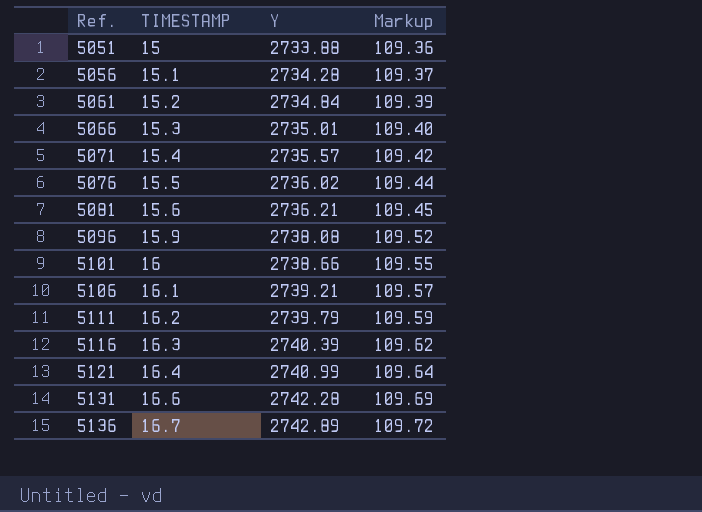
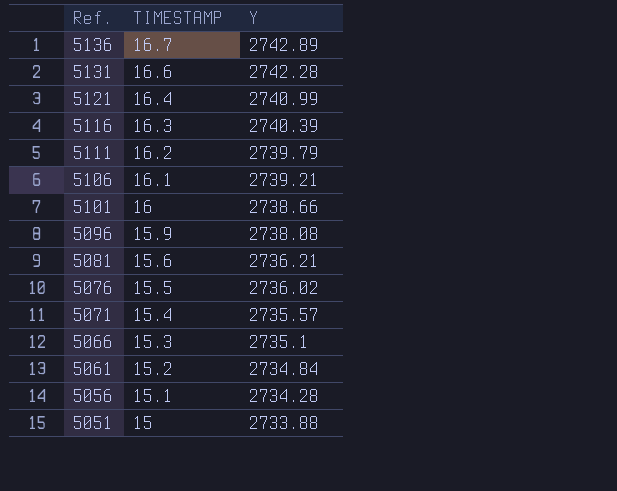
row order: Ref. ascending -> Ref. descending
column Markup | formula: [Y] * 0.04 -> none
5066 | Y: 2735.01 -> 2735.1

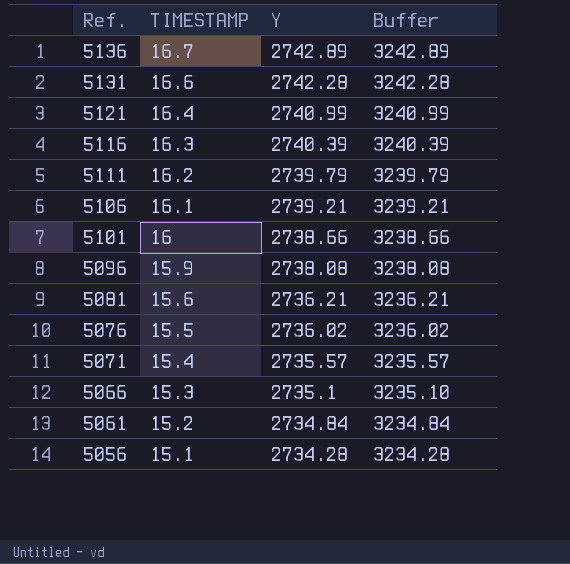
column Buffer | formula: none -> [Y] + 500
row 5051: 15 | 2733.88 -> none

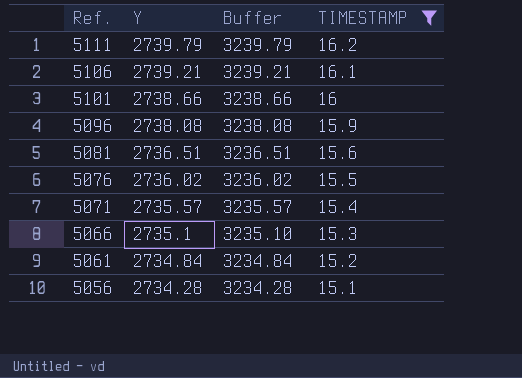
filter: none -> TIMESTAMP <= 16.2
column TIMESTAMP | position: 2 -> 4
5081 | Y: 2736.21 -> 2736.51
5081 | Buffer: 3236.21 -> 3236.51

